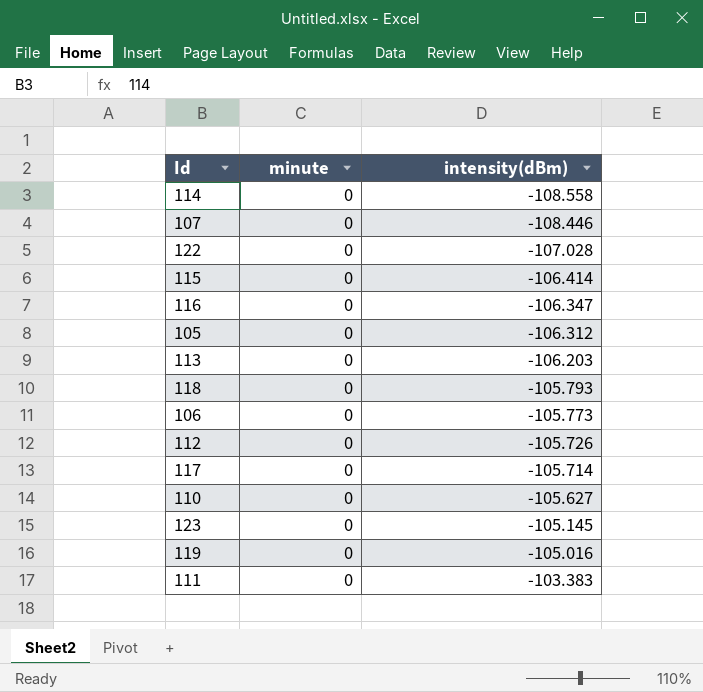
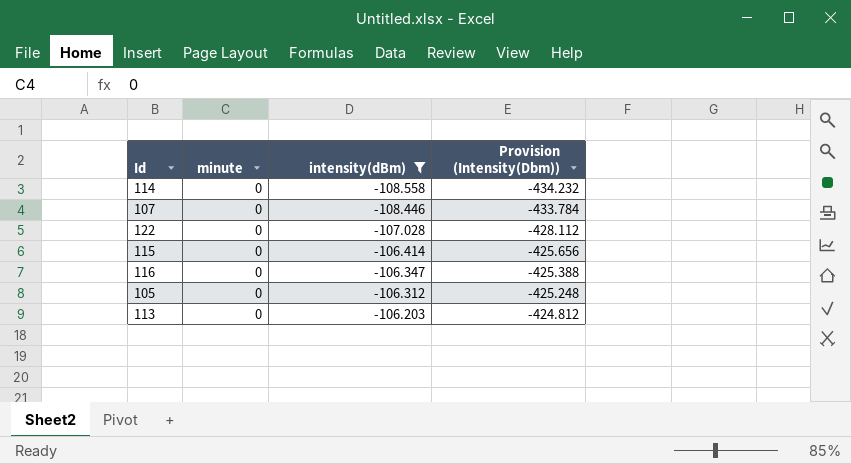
filter: none -> intensity(dBm) <= -106.203
column Provision (Intensity(Dbm)) | formula: none -> [intensity(dBm)] * 4

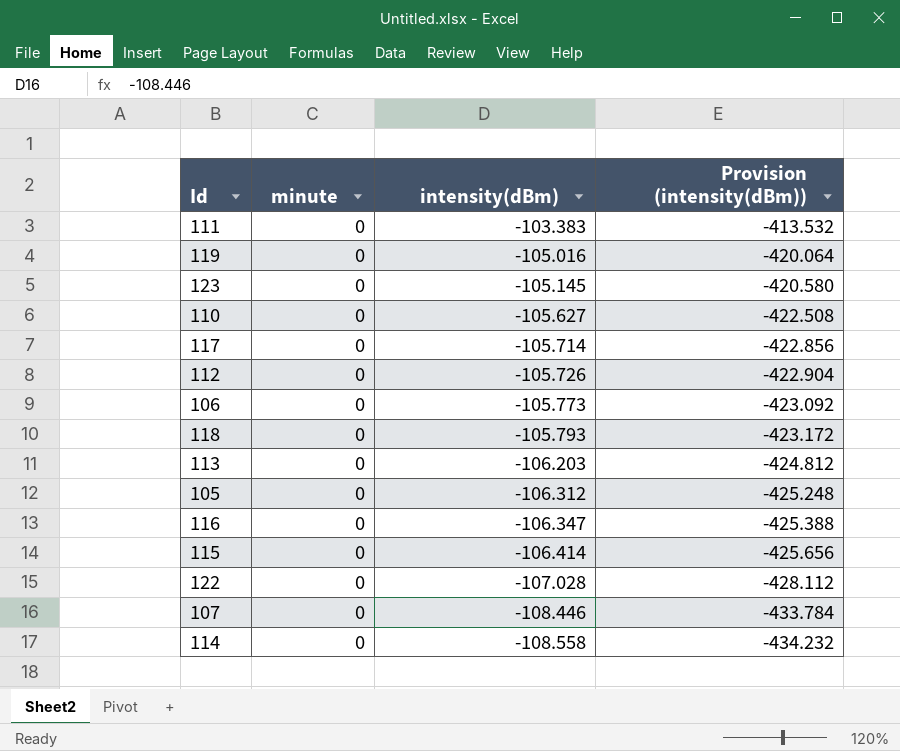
filter: intensity(dBm) <= -106.203 -> none
row order: intensity(dBm) ascending -> intensity(dBm) descending
column name: Provision (Intensity(Dbm)) -> Provision (intensity(dBm))

